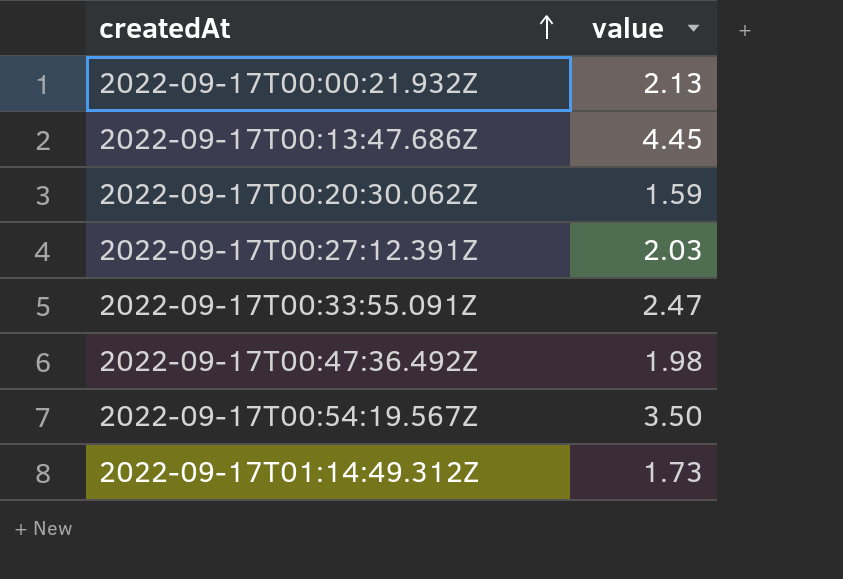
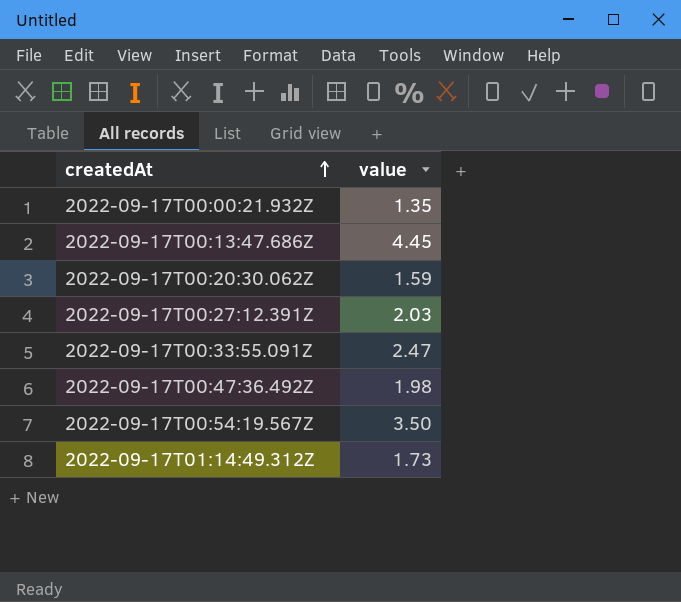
2022-09-17T00:00:21.932Z | value: 2.13 -> 1.35

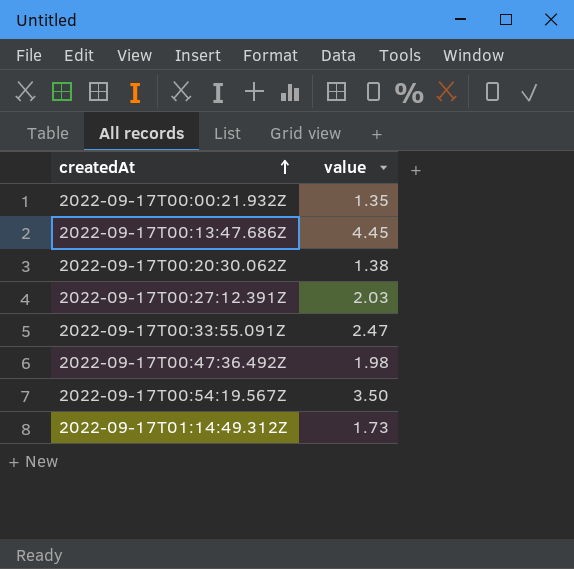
2022-09-17T00:20:30.062Z | value: 1.59 -> 1.38

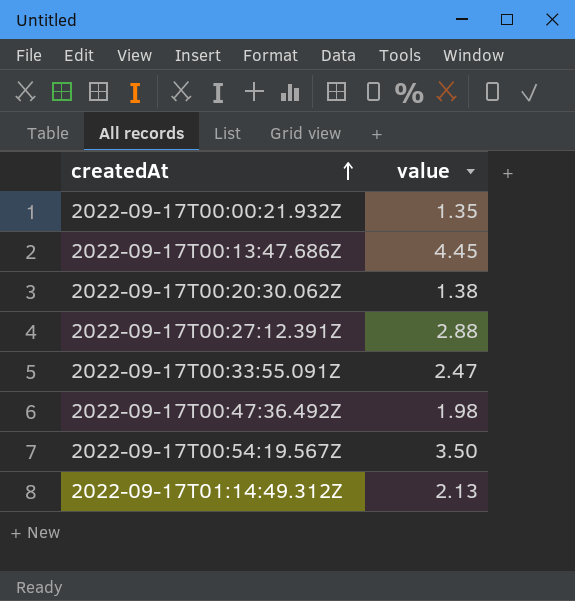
2022-09-17T00:27:12.391Z | value: 2.03 -> 2.88
2022-09-17T01:14:49.312Z | value: 1.73 -> 2.13

